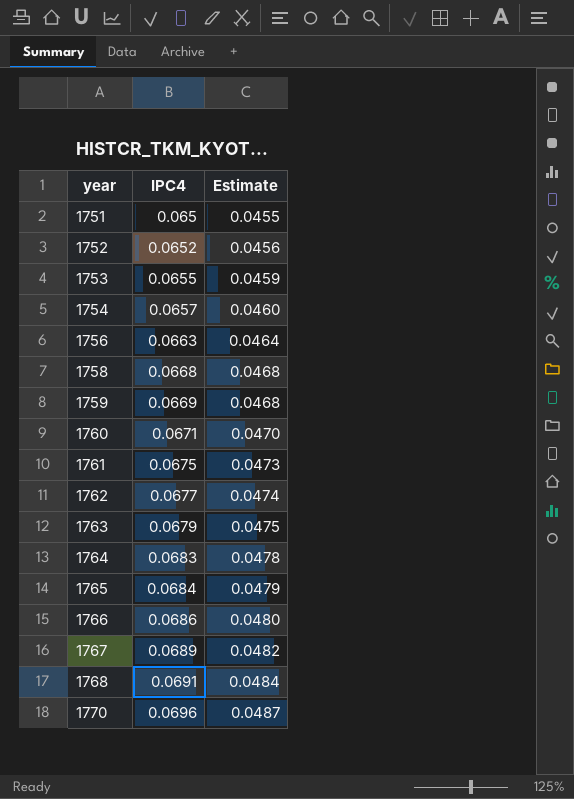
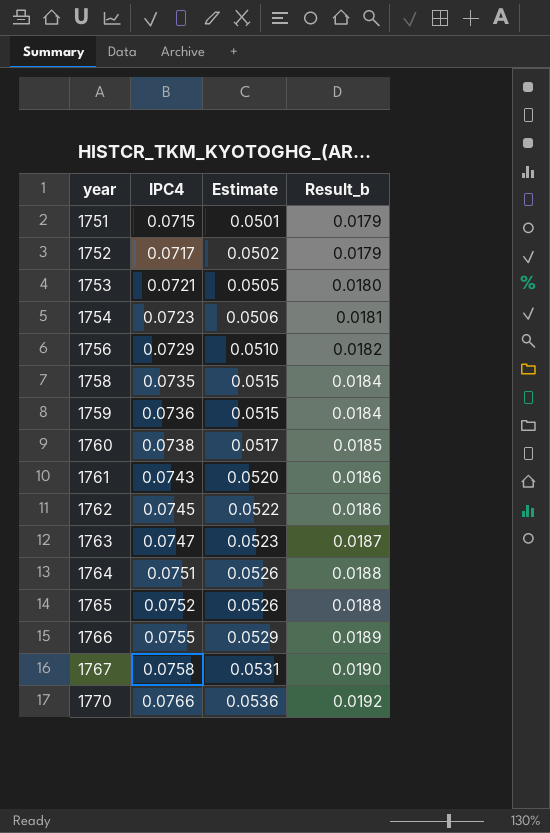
column Result_b | formula: none -> [IPC4] * 0.25
row 1768: 0.0691 | 0.0484 -> none
1751 | IPC4: 0.065 -> 0.0715
1751 | Estimate: 0.0455 -> 0.0501
1752 | IPC4: 0.0652 -> 0.0717
1752 | Estimate: 0.0456 -> 0.0502
1753 | IPC4: 0.0655 -> 0.0721
1753 | Estimate: 0.0459 -> 0.0505
1754 | IPC4: 0.0657 -> 0.0723
1754 | Estimate: 0.0460 -> 0.0506
1756 | IPC4: 0.0663 -> 0.0729
1756 | Estimate: 0.0464 -> 0.0510
1758 | IPC4: 0.0668 -> 0.0735
1758 | Estimate: 0.0468 -> 0.0515
1759 | IPC4: 0.0669 -> 0.0736
1759 | Estimate: 0.0468 -> 0.0515
1760 | IPC4: 0.0671 -> 0.0738
1760 | Estimate: 0.0470 -> 0.0517
1761 | IPC4: 0.0675 -> 0.0743
1761 | Estimate: 0.0473 -> 0.0520
1762 | IPC4: 0.0677 -> 0.0745
1762 | Estimate: 0.0474 -> 0.0522
1763 | IPC4: 0.0679 -> 0.0747
1763 | Estimate: 0.0475 -> 0.0523
1764 | IPC4: 0.0683 -> 0.0751
1764 | Estimate: 0.0478 -> 0.0526
1765 | IPC4: 0.0684 -> 0.0752
1765 | Estimate: 0.0479 -> 0.0526
1766 | IPC4: 0.0686 -> 0.0755
1766 | Estimate: 0.0480 -> 0.0529
1767 | IPC4: 0.0689 -> 0.0758
1767 | Estimate: 0.0482 -> 0.0531
1770 | IPC4: 0.0696 -> 0.0766
1770 | Estimate: 0.0487 -> 0.0536

